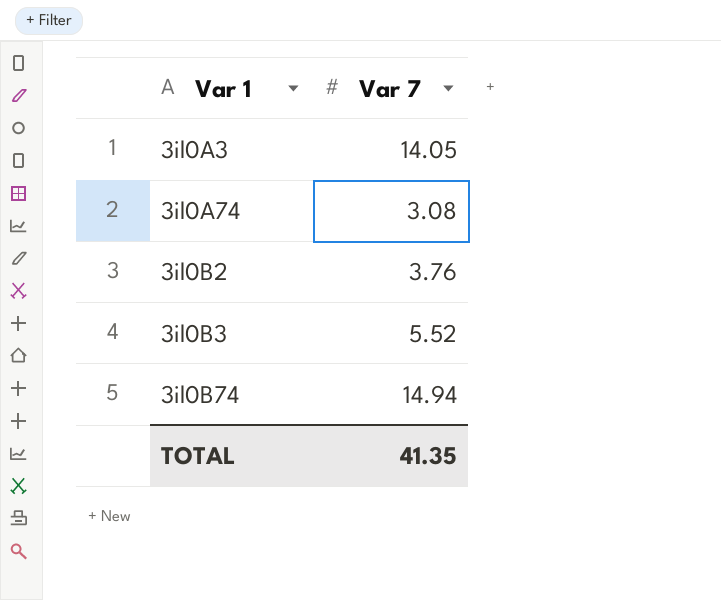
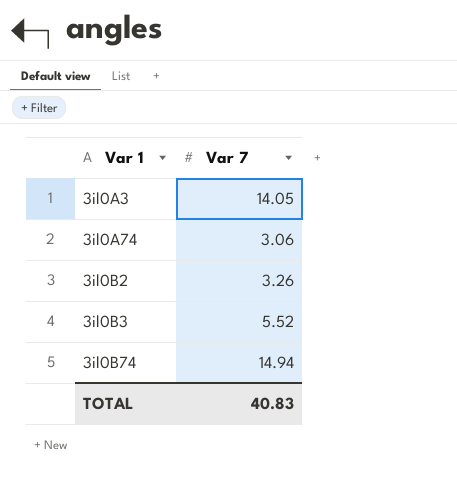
3il0A74 | Var 7: 3.08 -> 3.06
3il0B2 | Var 7: 3.76 -> 3.26
TOTAL | Var 7: 41.35 -> 40.83

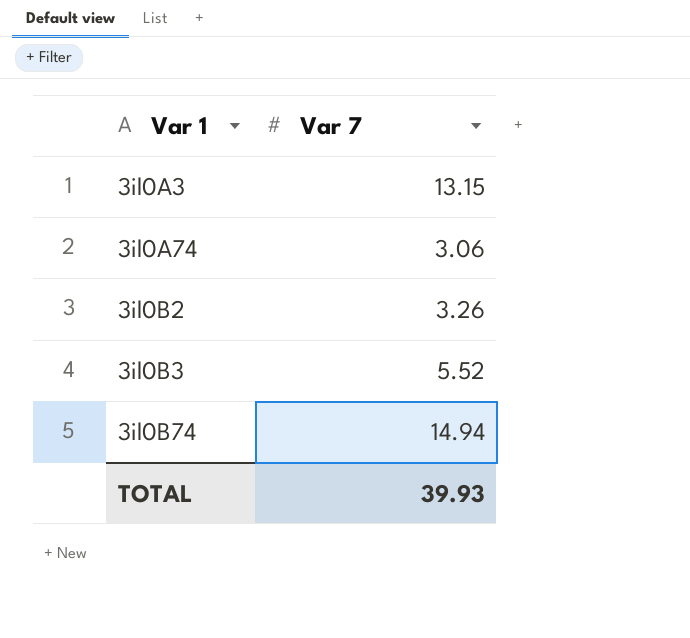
3il0A3 | Var 7: 14.05 -> 13.15
TOTAL | Var 7: 40.83 -> 39.93

